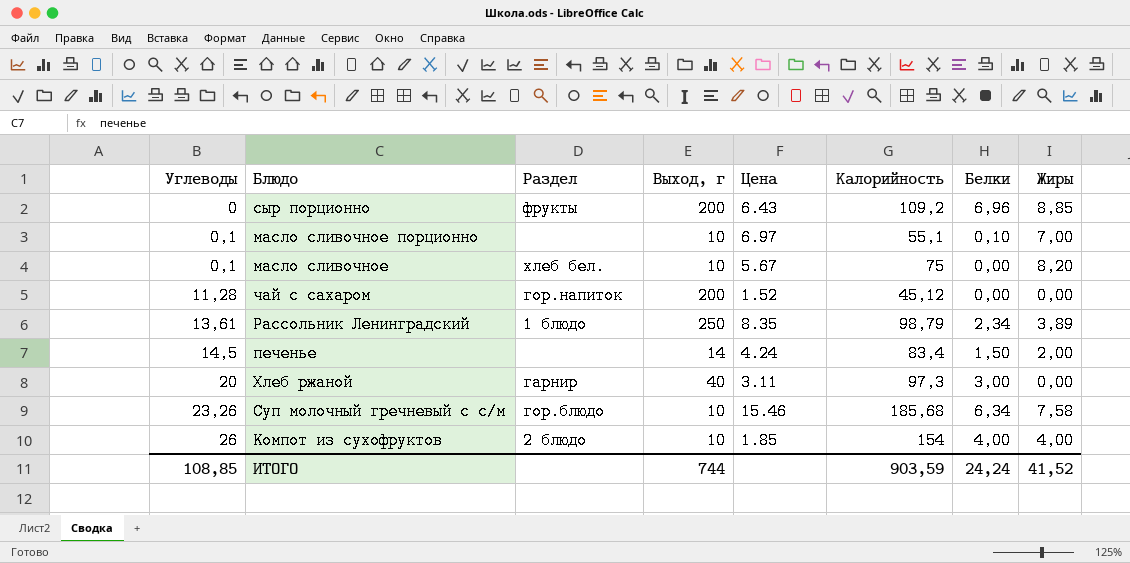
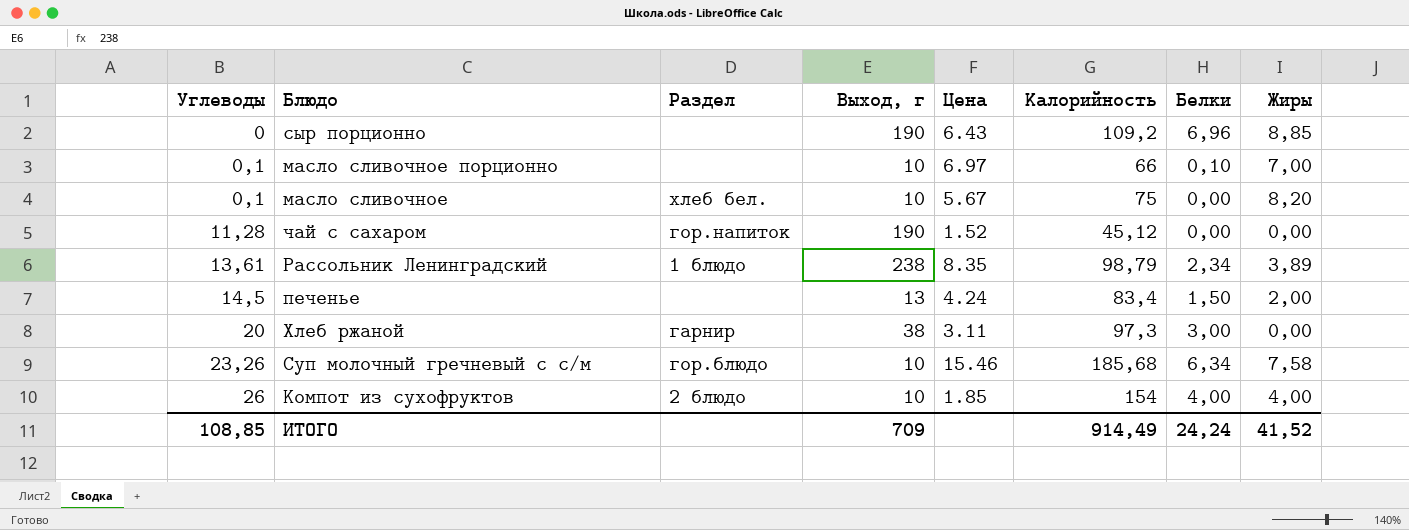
сыр порционно | Раздел: фрукты -> none
сыр порционно | Выход, г: 200 -> 190
масло сливочное порционно | Калорийность: 55,1 -> 66
чай с сахаром | Выход, г: 200 -> 190
Рассольник Ленинградский | Выход, г: 250 -> 238
печенье | Выход, г: 14 -> 13
Хлеб ржаной | Выход, г: 40 -> 38
ИТОГО | Выход, г: 744 -> 709
ИТОГО | Калорийность: 903,59 -> 914,49

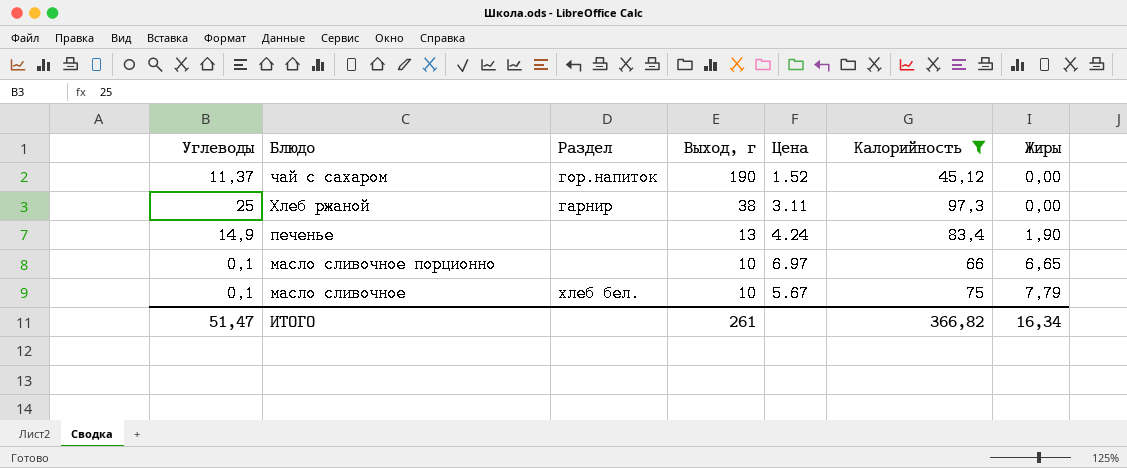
filter: none -> Калорийность <= 97,3
row order: Углеводы ascending -> Блюдо descending
column Белки | position: 7 -> none
чай с сахаром | Углеводы: 11,28 -> 11,37
Хлеб ржаной | Углеводы: 20 -> 25
печенье | Углеводы: 14,5 -> 14,9
печенье | Жиры: 2,00 -> 1,90
масло сливочное порционно | Жиры: 7,00 -> 6,65
масло сливочное | Жиры: 8,20 -> 7,79
ИТОГО | Углеводы: 108,85 -> 51,47
ИТОГО | Выход, г: 709 -> 261
ИТОГО | Калорийность: 914,49 -> 366,82
ИТОГО | Жиры: 41,52 -> 16,34

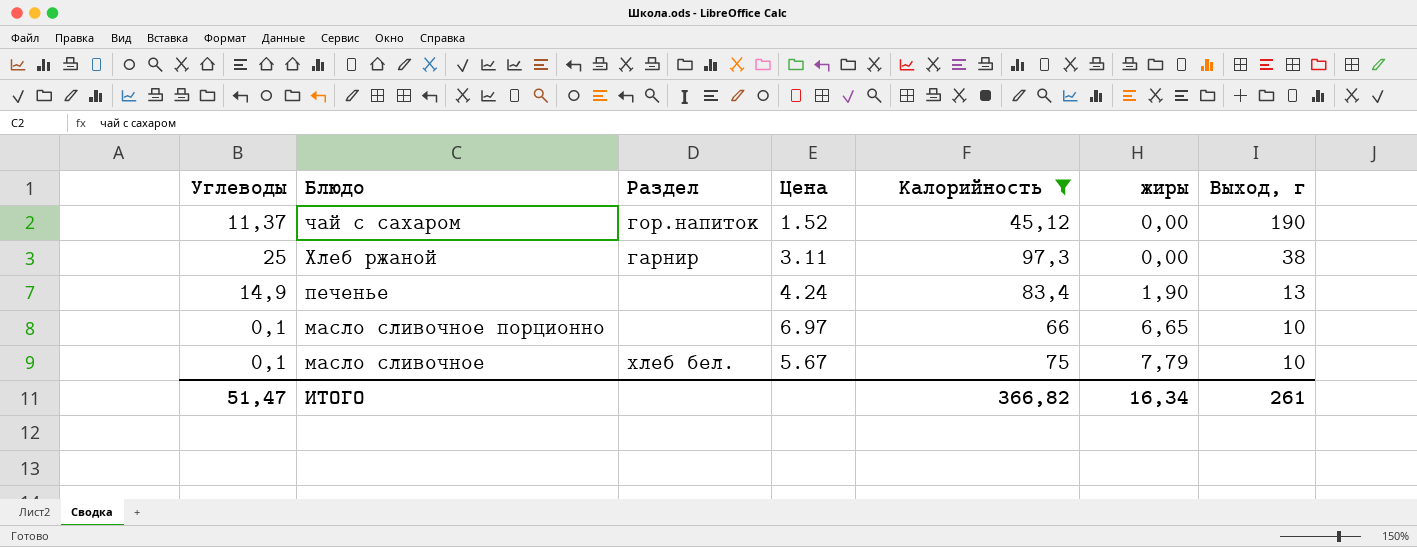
column name: Жиры -> жиры
column Выход, г | position: 4 -> 7

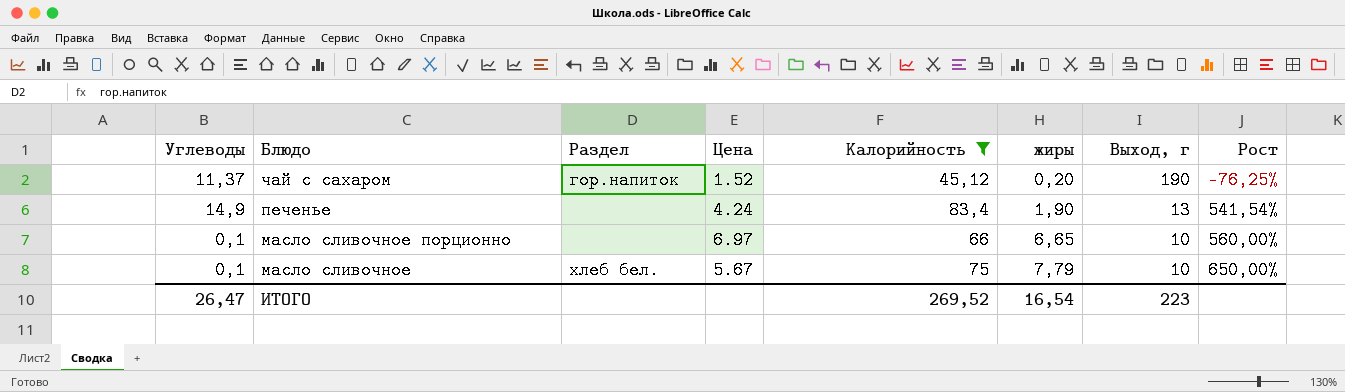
column Рост | formula: none -> ([Калорийность] - [Выход, г]) / [Выход, г]
row Хлеб ржаной: 25 | гарнир | 3.11 | 97,3 | 0,00 | 38 -> none
чай с сахаром | жиры: 0,00 -> 0,20
ИТОГО | Углеводы: 51,47 -> 26,47
ИТОГО | Калорийность: 366,82 -> 269,52
ИТОГО | жиры: 16,34 -> 16,54
ИТОГО | Выход, г: 261 -> 223

